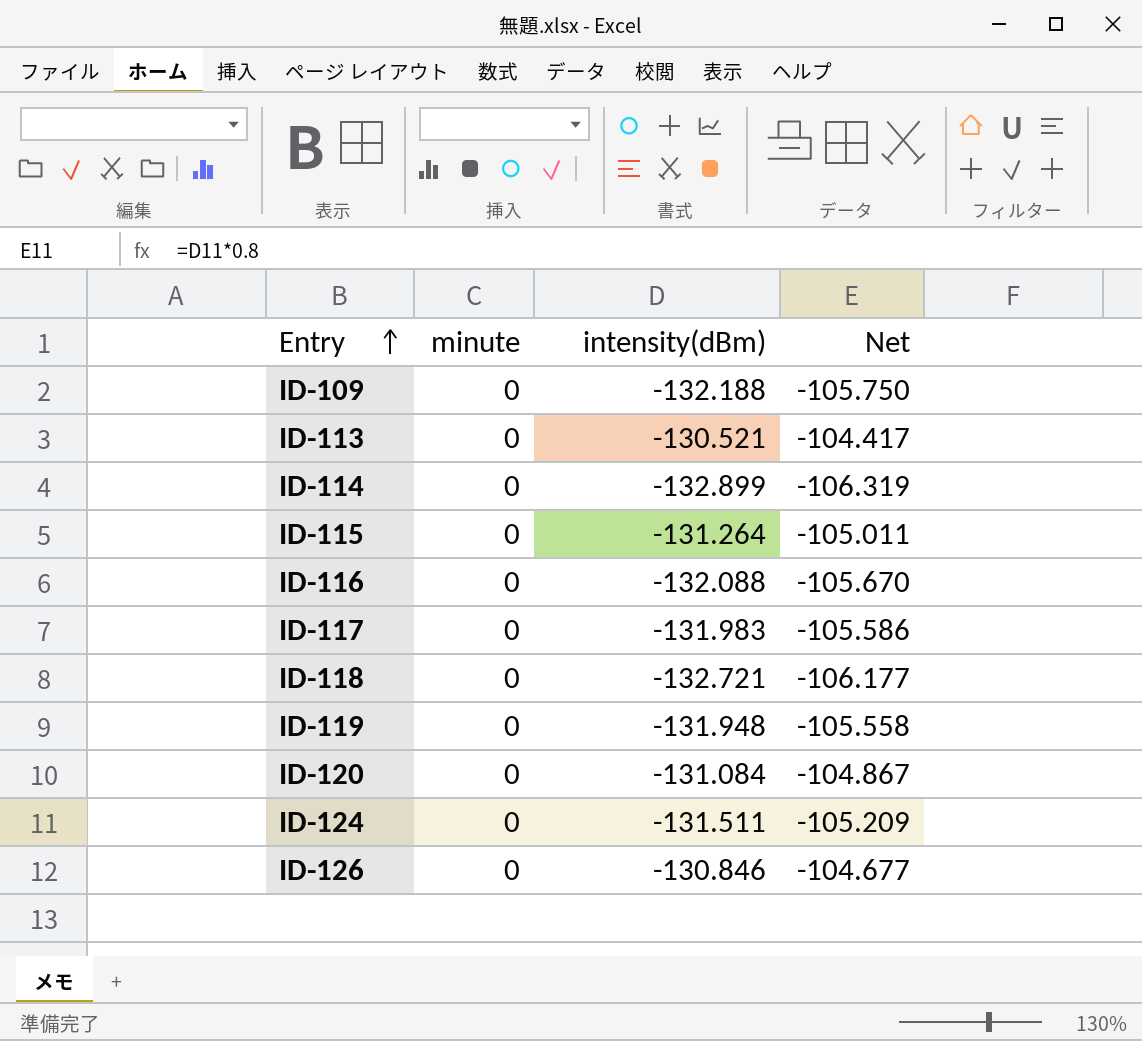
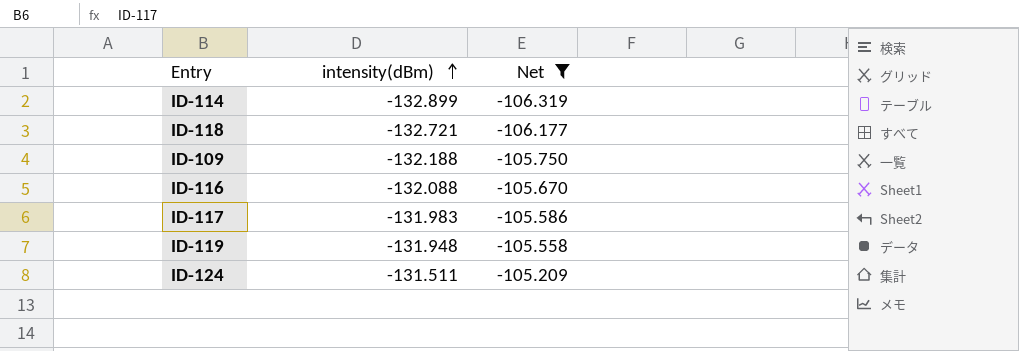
filter: none -> Net <= -105.209
row order: Entry ascending -> intensity(dBm) ascending
column minute | position: 2 -> none

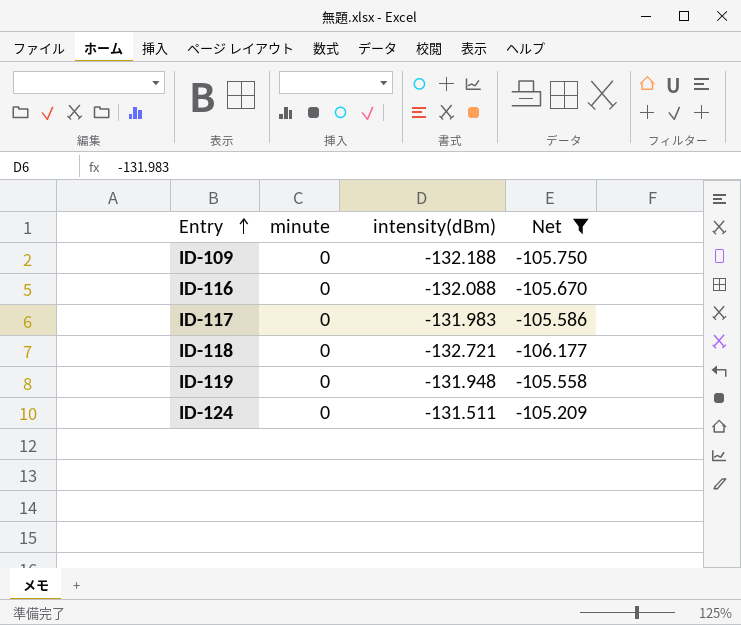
row order: intensity(dBm) ascending -> Entry ascending
column minute | position: none -> 2
row ID-114: -132.899 | -106.319 -> none

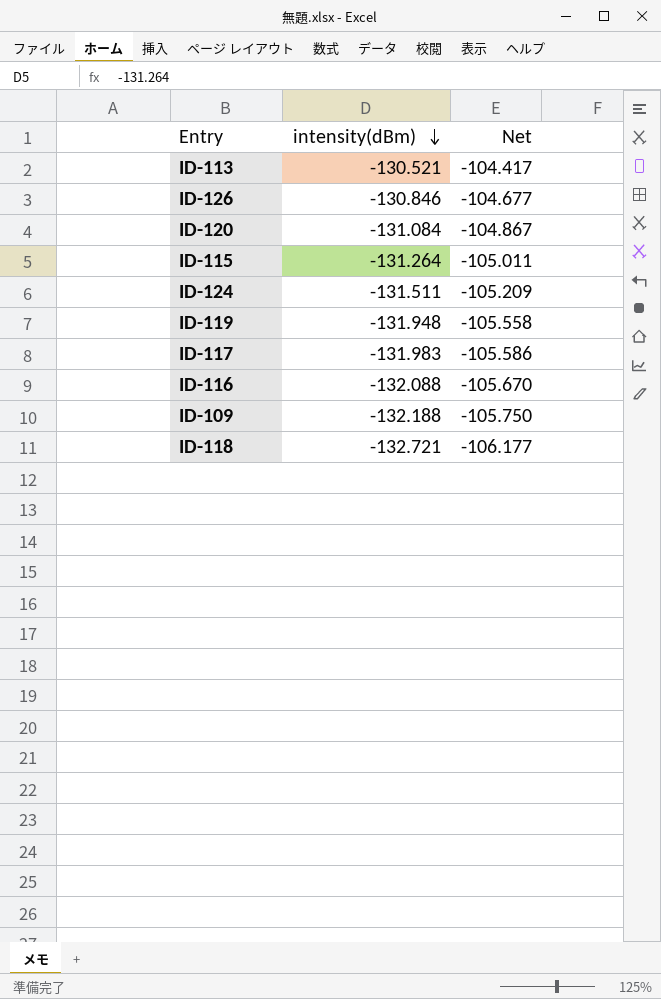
filter: Net <= -105.209 -> none
row order: Entry ascending -> intensity(dBm) descending
column minute | position: 2 -> none

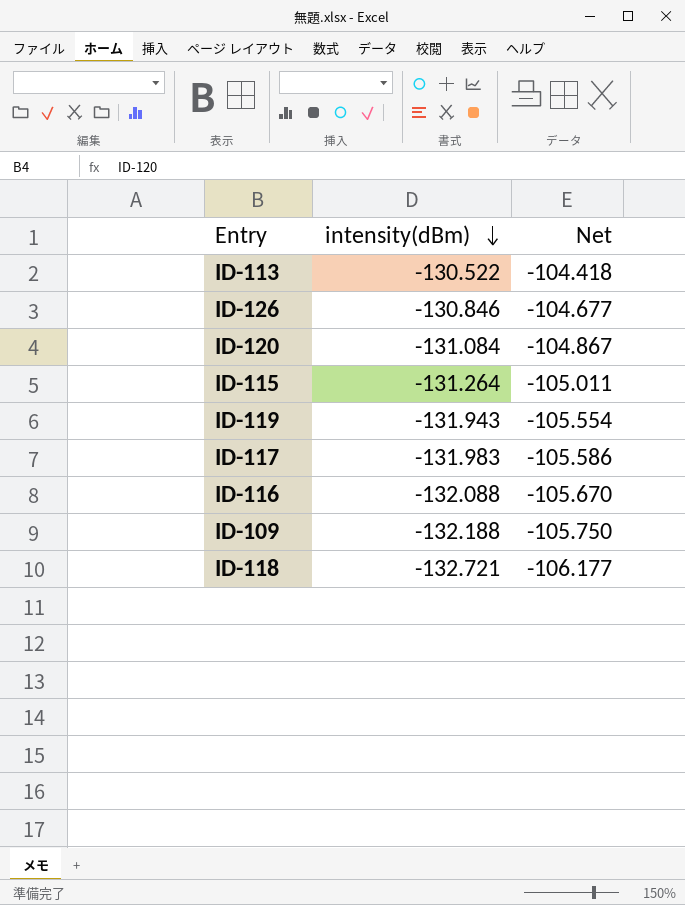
row ID-124: -131.511 | -105.209 -> none
ID-113 | intensity(dBm): -130.521 -> -130.522
ID-113 | Net: -104.417 -> -104.418
ID-119 | intensity(dBm): -131.948 -> -131.943
ID-119 | Net: -105.558 -> -105.554

